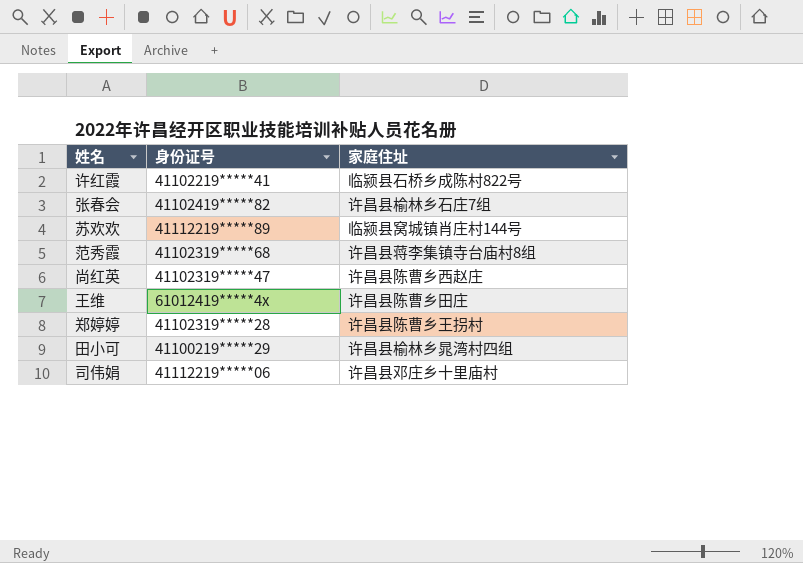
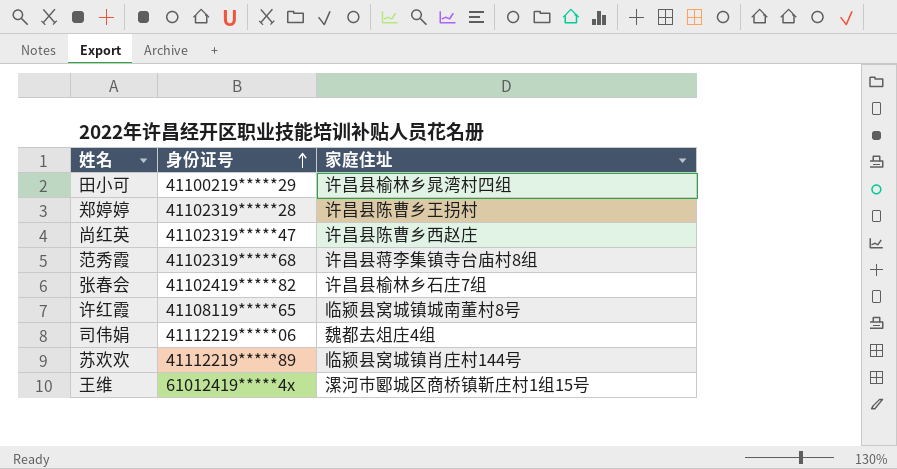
row order: none -> 身份证号 ascending
许红霞 | 身份证号: 41102219*****41 -> 41108119*****65
许红霞 | 家庭住址: 临颍县石桥乡成陈村822号 -> 临颍县窝城镇城南董村8号
司伟娟 | 家庭住址: 许昌县邓庄乡十里庙村 -> 魏都去俎庄4组
王维 | 家庭住址: 许昌县陈曹乡田庄 -> 漯河市郾城区商桥镇靳庄村1组15号

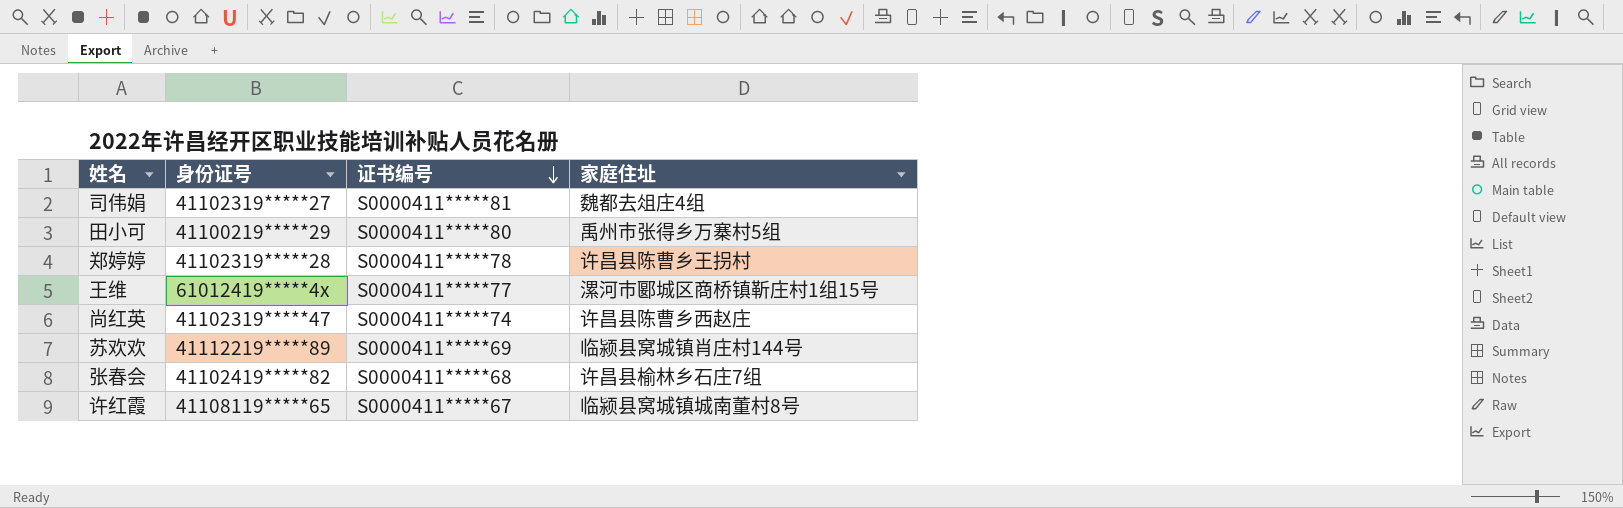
row order: 身份证号 ascending -> 证书编号 descending
column 证书编号 | position: none -> 3
row 范秀霞: 41102319*****68 | 许昌县蒋李集镇寺台庙村8组 -> none
司伟娟 | 身份证号: 41112219*****06 -> 41102319*****27
田小可 | 家庭住址: 许昌县榆林乡晁湾村四组 -> 禹州市张得乡万寨村5组

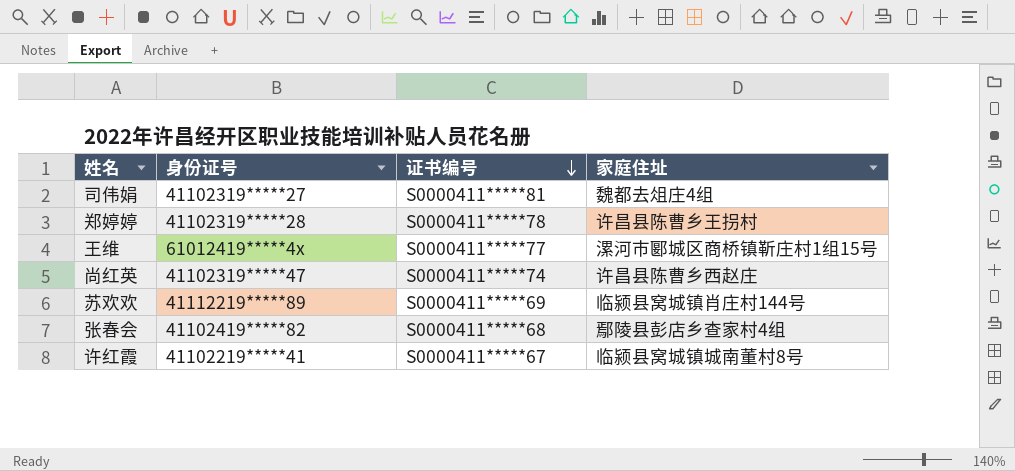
row 田小可: 41100219*****29 | S0000411*****80 | 禹州市张得乡万寨村5组 -> none
张春会 | 家庭住址: 许昌县榆林乡石庄7组 -> 鄢陵县彭店乡查家村4组
许红霞 | 身份证号: 41108119*****65 -> 41102219*****41

